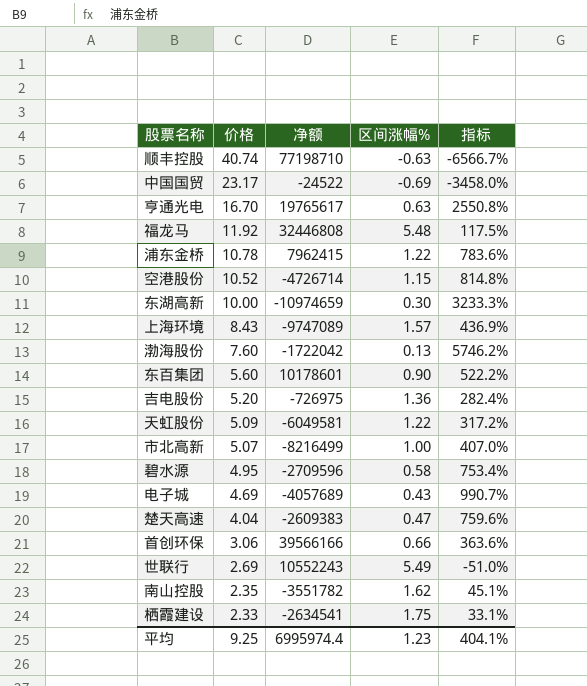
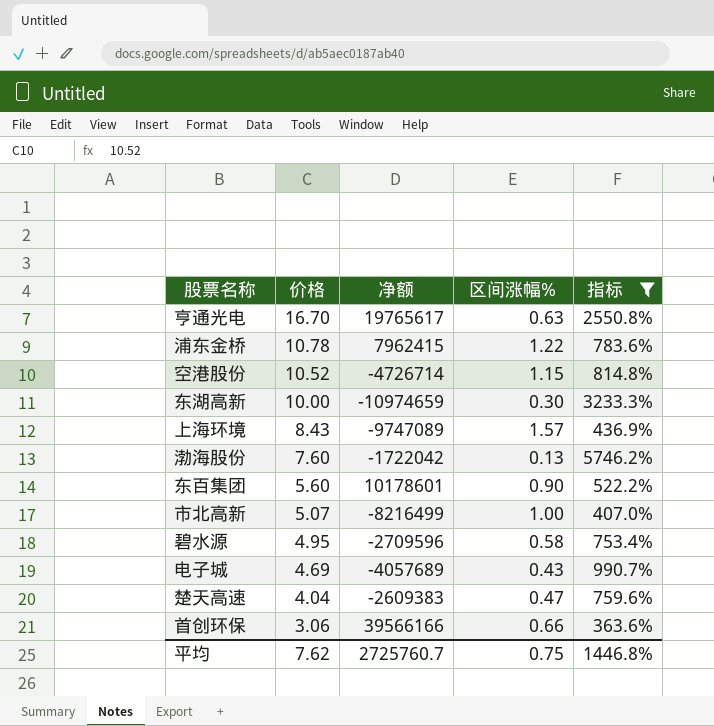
filter: none -> 指标 >= 363.6%
平均 | 价格: 9.25 -> 7.62
平均 | 净额: 6995974.4 -> 2725760.7
平均 | 区间涨幅%: 1.23 -> 0.75
平均 | 指标: 404.1% -> 1446.8%

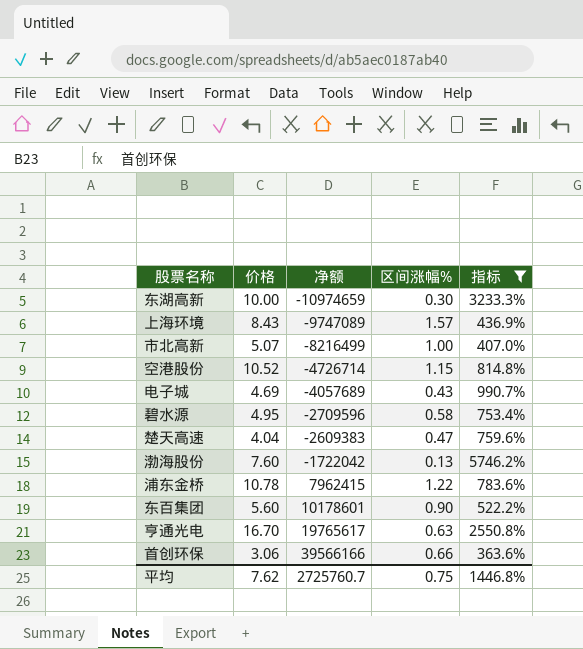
row order: 价格 descending -> 净额 ascending

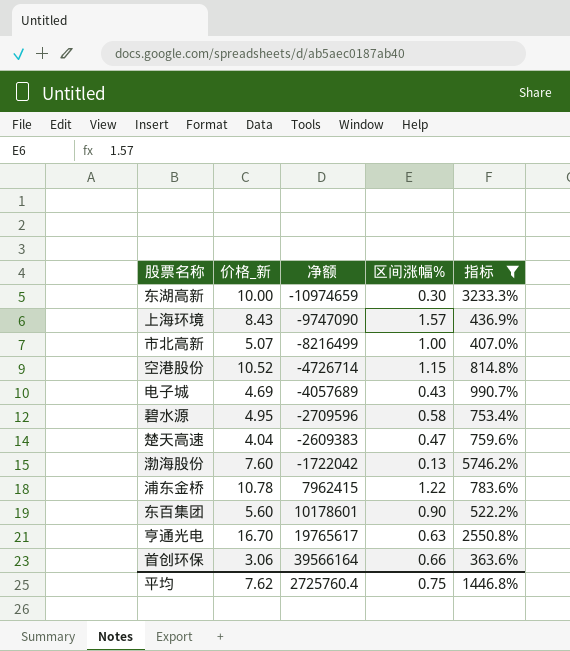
column name: 价格 -> 价格_新
上海环境 | 净额: -9747089 -> -9747090
首创环保 | 净额: 39566166 -> 39566164
平均 | 净额: 2725760.7 -> 2725760.4

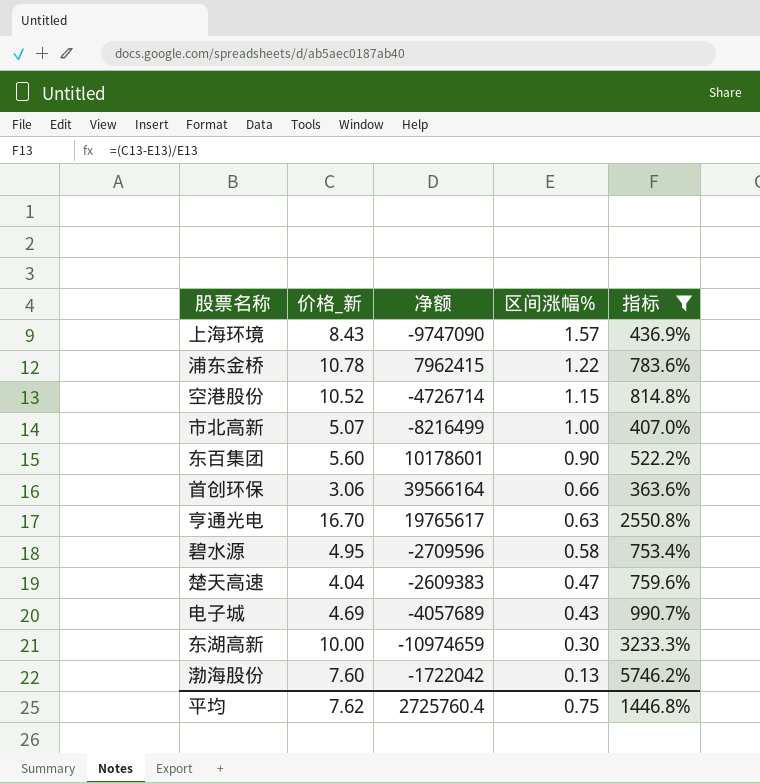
row order: 净额 ascending -> 区间涨幅% descending

